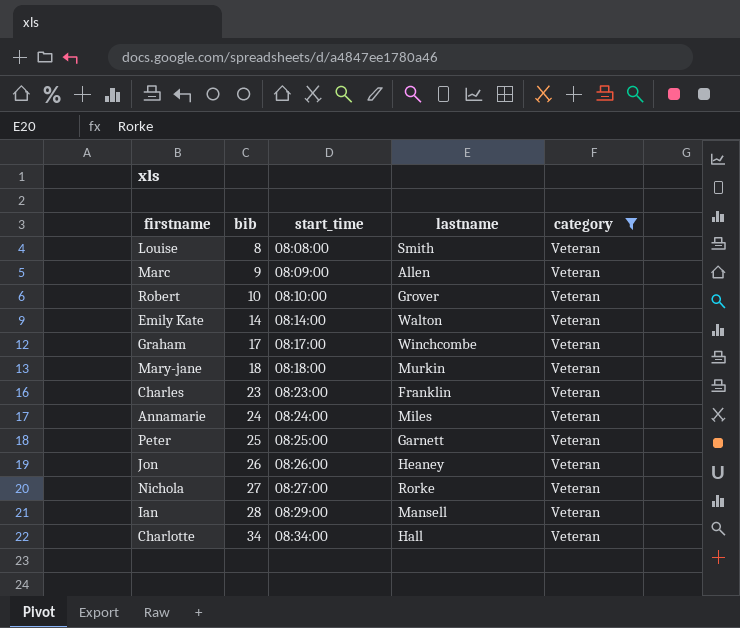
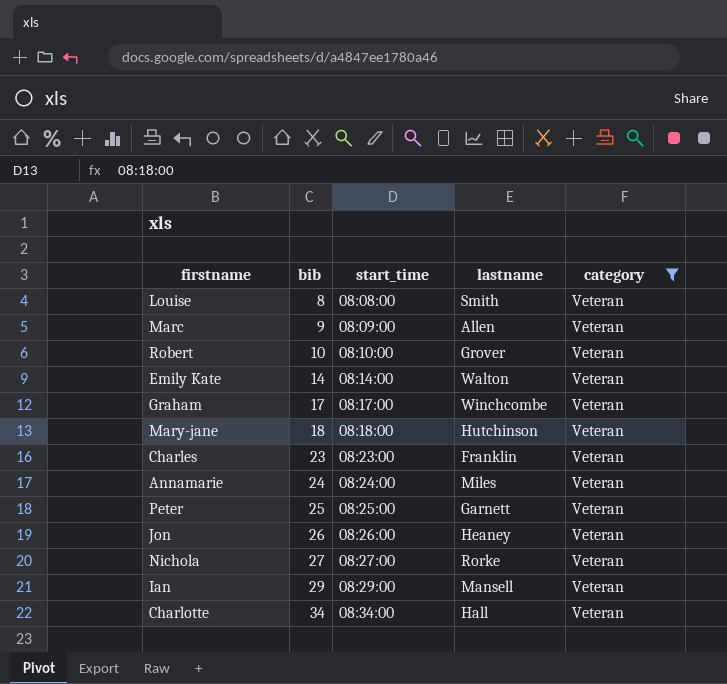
Mary-jane | lastname: Murkin -> Hutchinson
Ian | bib: 28 -> 29

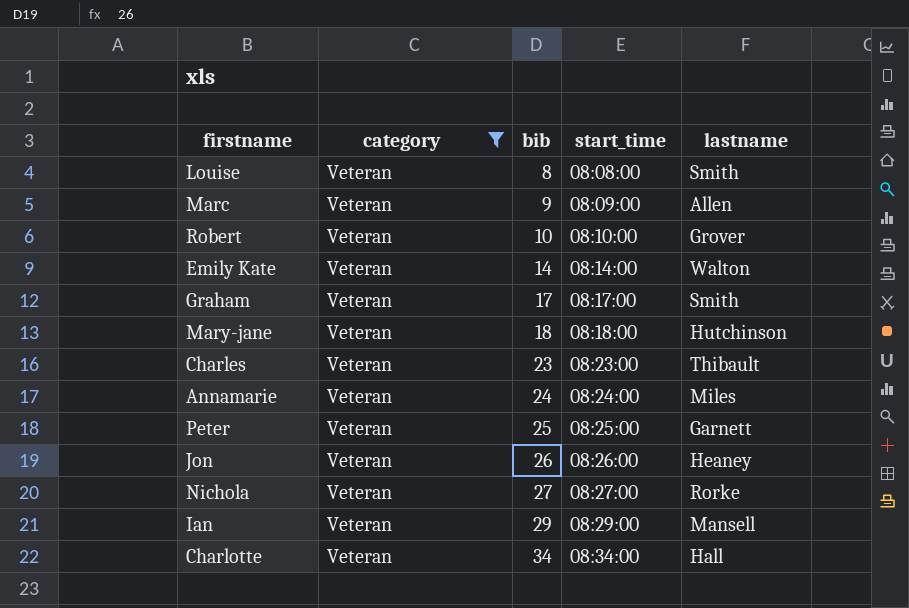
column category | position: 5 -> 2
Graham | lastname: Winchcombe -> Smith
Charles | lastname: Franklin -> Thibault

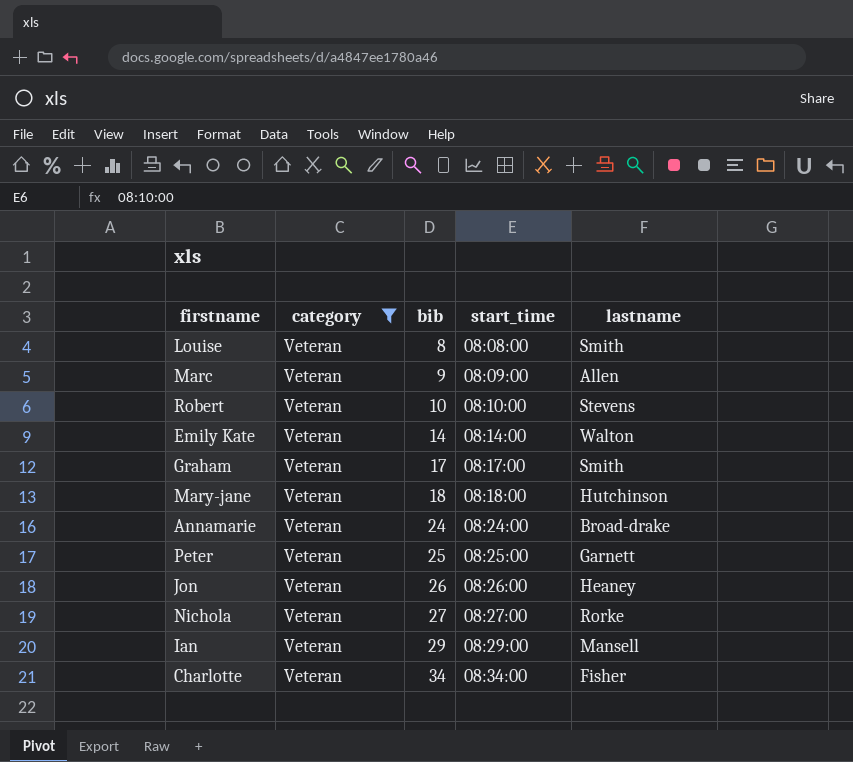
row Charles: Veteran | 23 | 08:23:00 | Thibault -> none
Robert | lastname: Grover -> Stevens
Annamarie | lastname: Miles -> Broad-drake
Charlotte | lastname: Hall -> Fisher

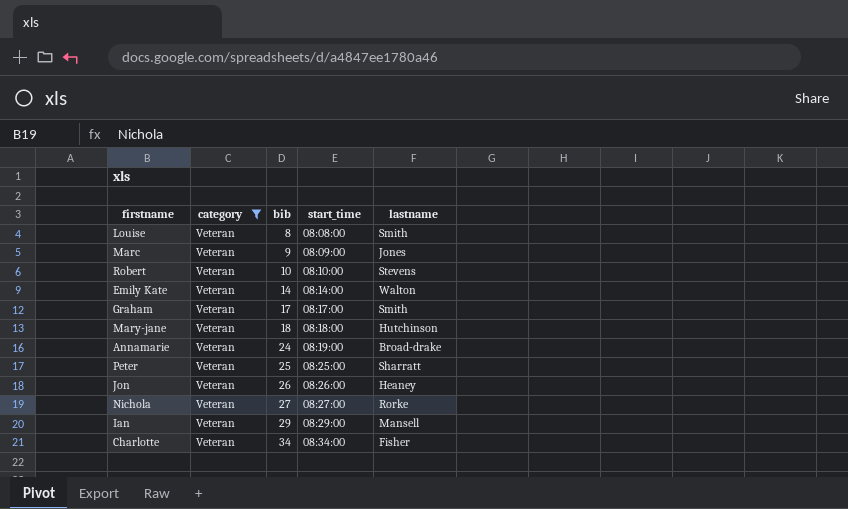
Marc | lastname: Allen -> Jones
Annamarie | start_time: 08:24:00 -> 08:19:00
Peter | lastname: Garnett -> Sharratt

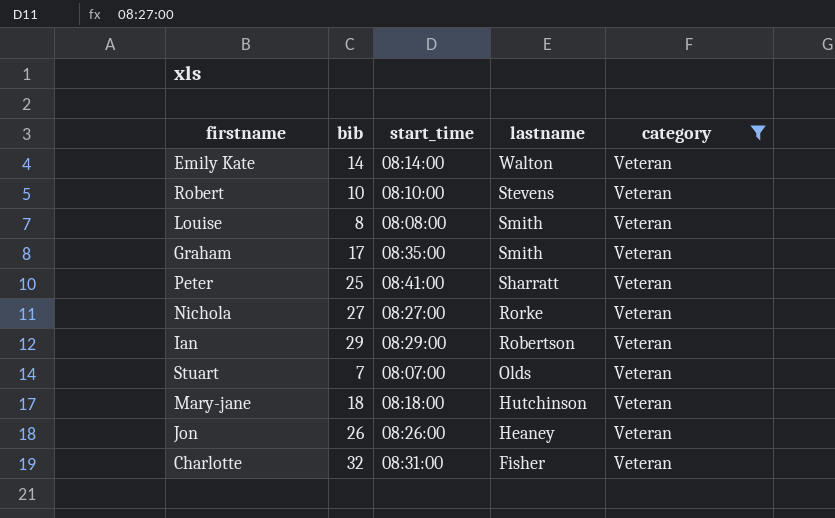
row order: bib ascending -> lastname descending
column category | position: 2 -> 5
row Marc: Veteran | 9 | 08:09:00 | Jones -> none
row Annamarie: Veteran | 24 | 08:19:00 | Broad-drake -> none
Graham | start_time: 08:17:00 -> 08:35:00
Peter | start_time: 08:25:00 -> 08:41:00
Ian | lastname: Mansell -> Robertson
row Stuart: none -> 7 | 08:07:00 | Olds | Veteran
Charlotte | bib: 34 -> 32
Charlotte | start_time: 08:34:00 -> 08:31:00

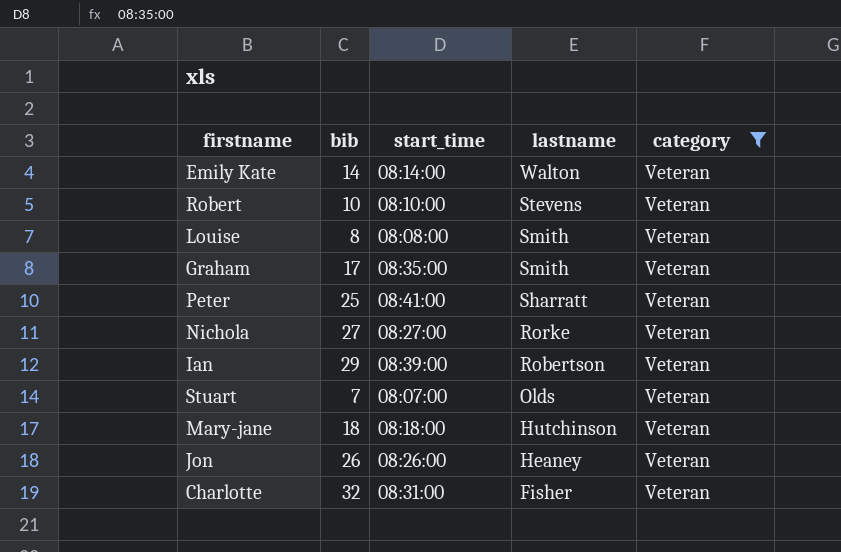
Ian | start_time: 08:29:00 -> 08:39:00

